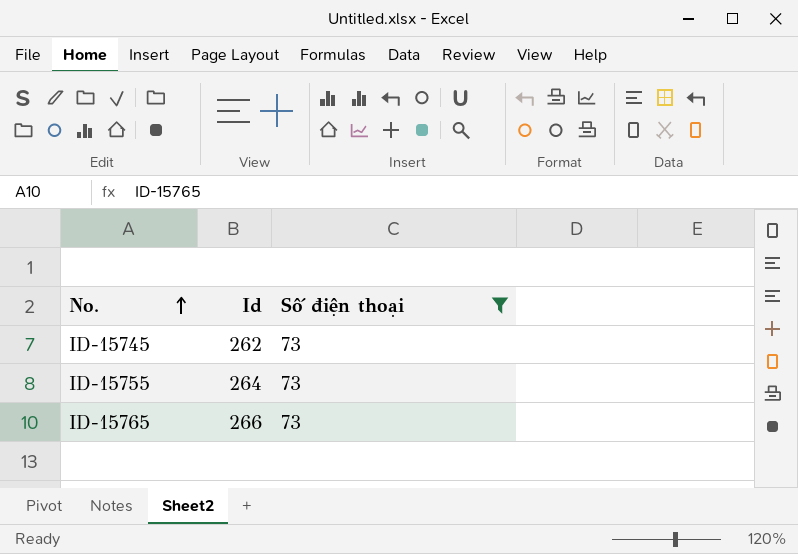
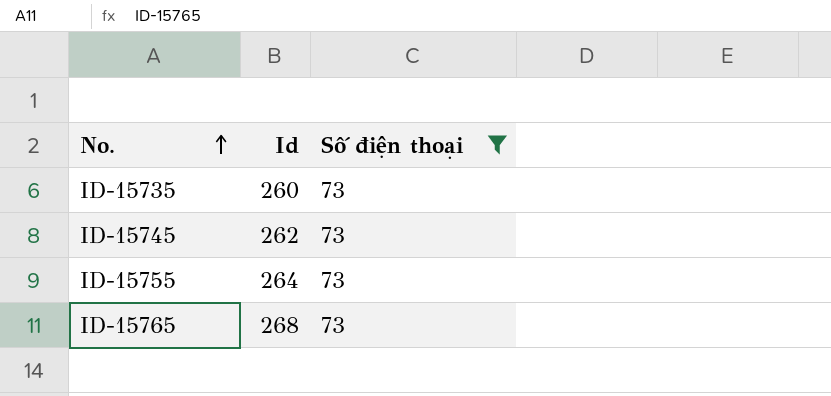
row ID-15735: none -> 260 | 73
ID-15765 | Id: 266 -> 268

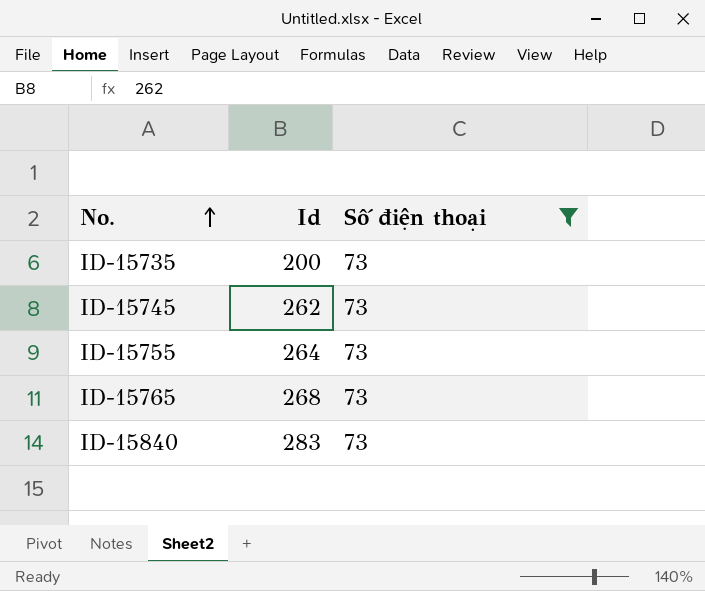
ID-15735 | Id: 260 -> 200
row ID-15840: none -> 283 | 73

